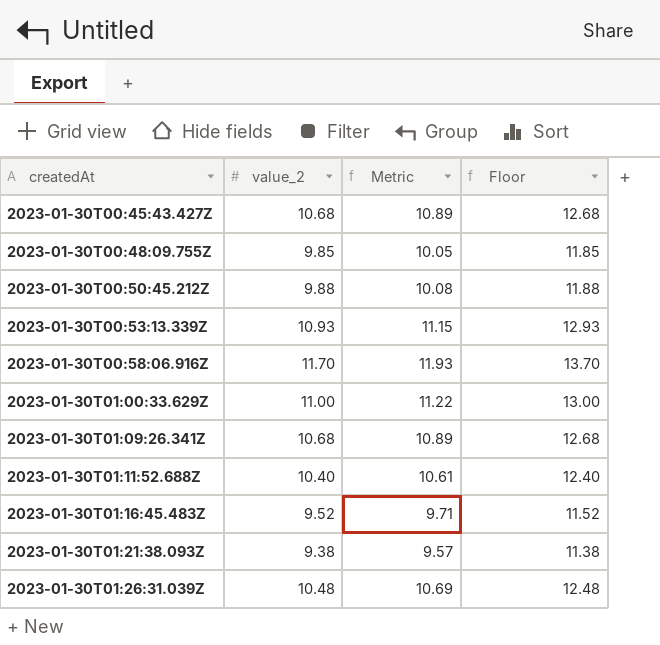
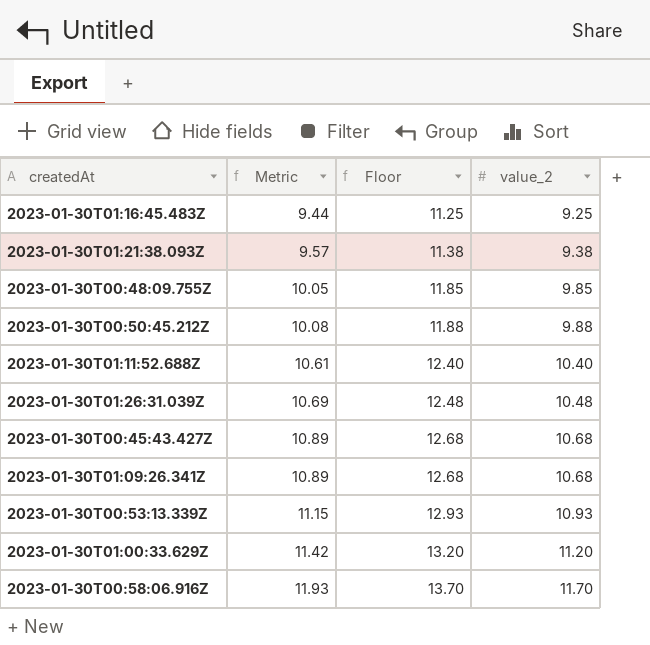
row order: createdAt ascending -> Metric ascending
column value_2 | position: 2 -> 4
2023-01-30T01:16:45.483Z | Metric: 9.71 -> 9.44
2023-01-30T01:16:45.483Z | Floor: 11.52 -> 11.25
2023-01-30T01:16:45.483Z | value_2: 9.52 -> 9.25
2023-01-30T01:00:33.629Z | Metric: 11.22 -> 11.42
2023-01-30T01:00:33.629Z | Floor: 13.00 -> 13.20
2023-01-30T01:00:33.629Z | value_2: 11.00 -> 11.20

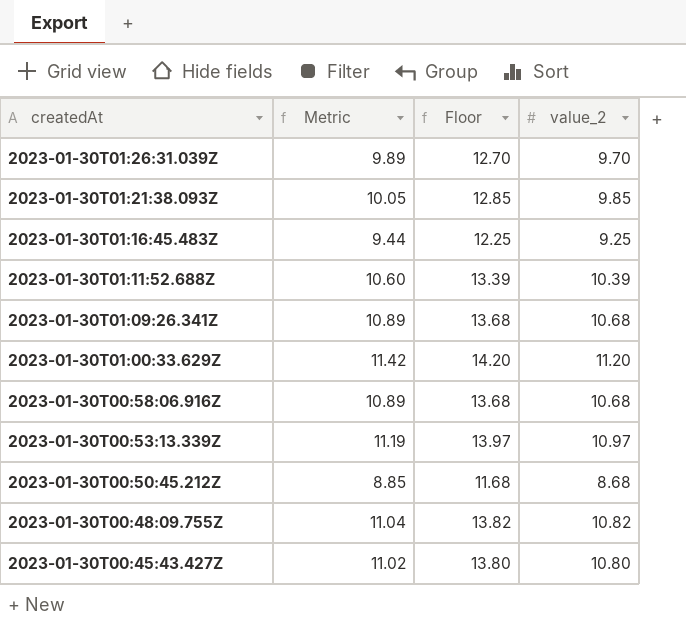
row order: Metric ascending -> createdAt descending
column Floor | formula: [value_2] + 2 -> [value_2] + 3
2023-01-30T01:26:31.039Z | Metric: 10.69 -> 9.89
2023-01-30T01:26:31.039Z | value_2: 10.48 -> 9.70
2023-01-30T01:21:38.093Z | Metric: 9.57 -> 10.05
2023-01-30T01:21:38.093Z | value_2: 9.38 -> 9.85
2023-01-30T01:11:52.688Z | Metric: 10.61 -> 10.60
2023-01-30T01:11:52.688Z | value_2: 10.40 -> 10.39
2023-01-30T00:58:06.916Z | Metric: 11.93 -> 10.89
2023-01-30T00:58:06.916Z | value_2: 11.70 -> 10.68
2023-01-30T00:53:13.339Z | Metric: 11.15 -> 11.19
2023-01-30T00:53:13.339Z | value_2: 10.93 -> 10.97
2023-01-30T00:50:45.212Z | Metric: 10.08 -> 8.85
2023-01-30T00:50:45.212Z | value_2: 9.88 -> 8.68
2023-01-30T00:48:09.755Z | Metric: 10.05 -> 11.04
2023-01-30T00:48:09.755Z | value_2: 9.85 -> 10.82
2023-01-30T00:45:43.427Z | Metric: 10.89 -> 11.02
2023-01-30T00:45:43.427Z | value_2: 10.68 -> 10.80

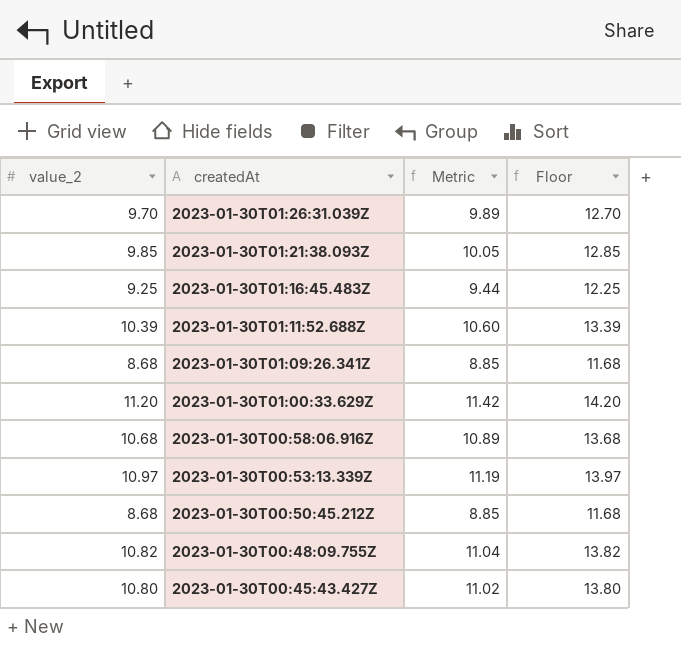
column value_2 | position: 4 -> 1
2023-01-30T01:09:26.341Z | value_2: 10.68 -> 8.68
2023-01-30T01:09:26.341Z | Metric: 10.89 -> 8.85
2023-01-30T01:09:26.341Z | Floor: 13.68 -> 11.68

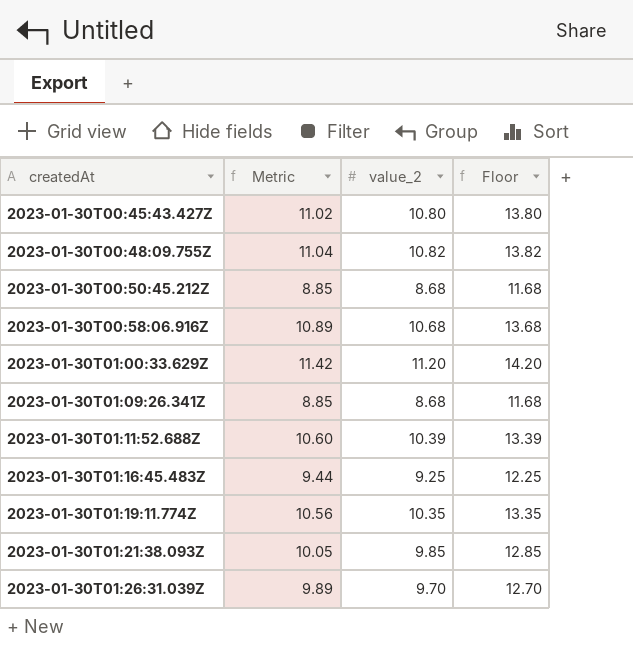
row order: createdAt descending -> createdAt ascending
column value_2 | position: 1 -> 3
row 2023-01-30T00:53:13.339Z: 10.97 | 11.19 | 13.97 -> none
row 2023-01-30T01:19:11.774Z: none -> 10.56 | 10.35 | 13.35

